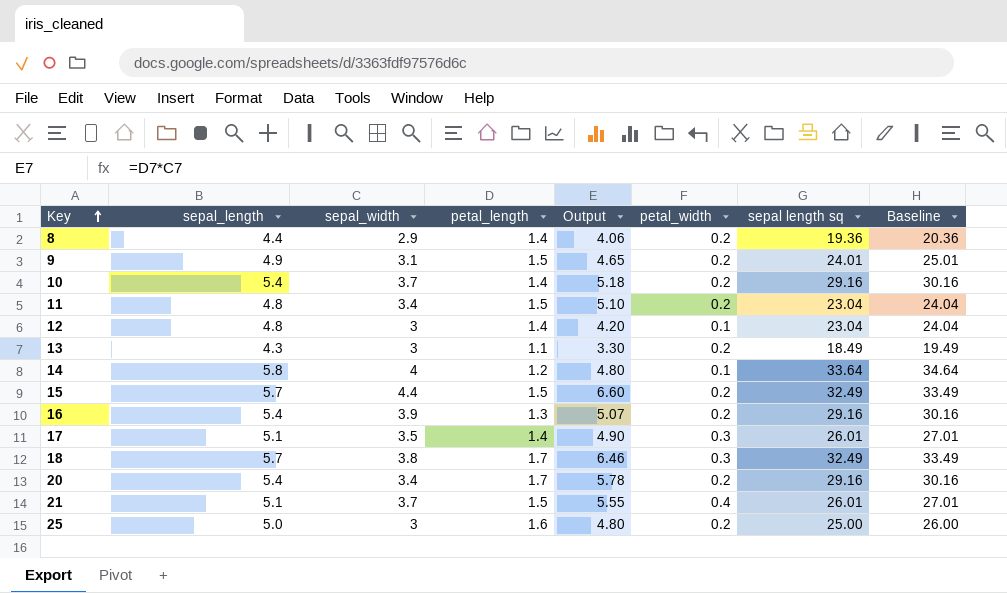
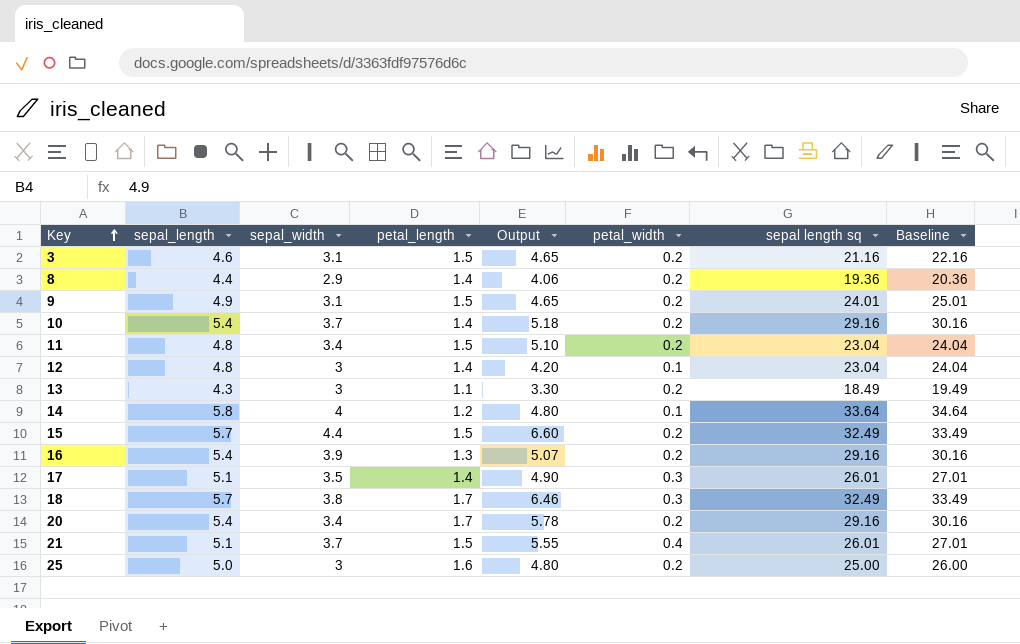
row 3: none -> 4.6 | 3.1 | 1.5 | 4.65 | 0.2 | 21.16 | 22.16

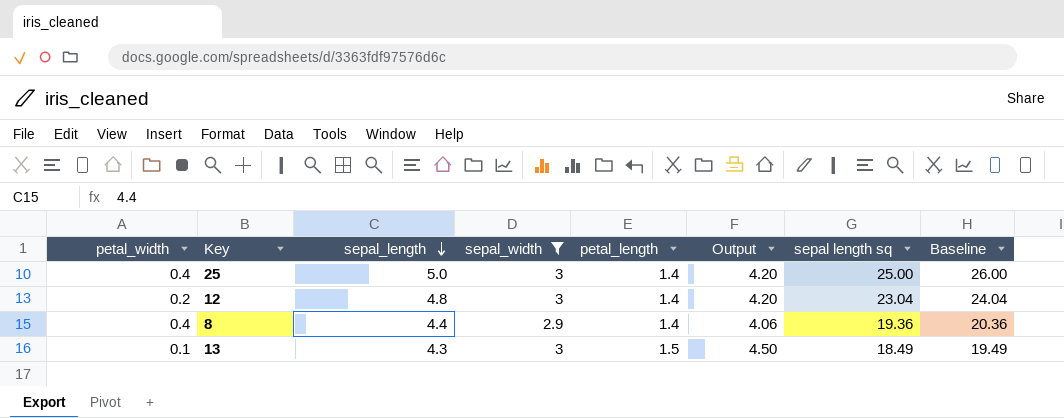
filter: none -> sepal_width <= 3
row order: Key ascending -> sepal_length descending
column petal_width | position: 6 -> 1
25 | petal_width: 0.2 -> 0.4
25 | petal_length: 1.6 -> 1.4
25 | Output: 4.80 -> 4.20
12 | petal_width: 0.1 -> 0.2
8 | petal_width: 0.2 -> 0.4
13 | petal_width: 0.2 -> 0.1
13 | petal_length: 1.1 -> 1.5
13 | Output: 3.30 -> 4.50

